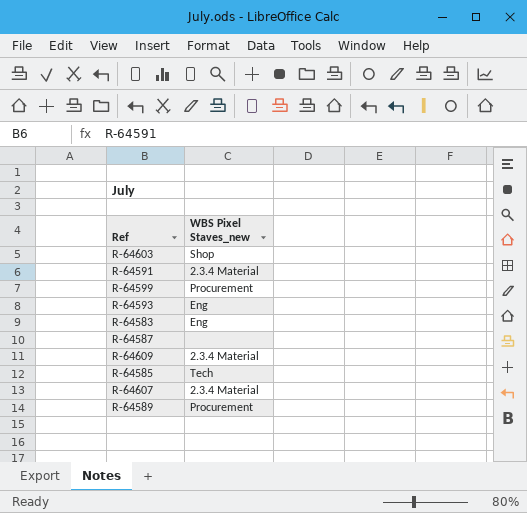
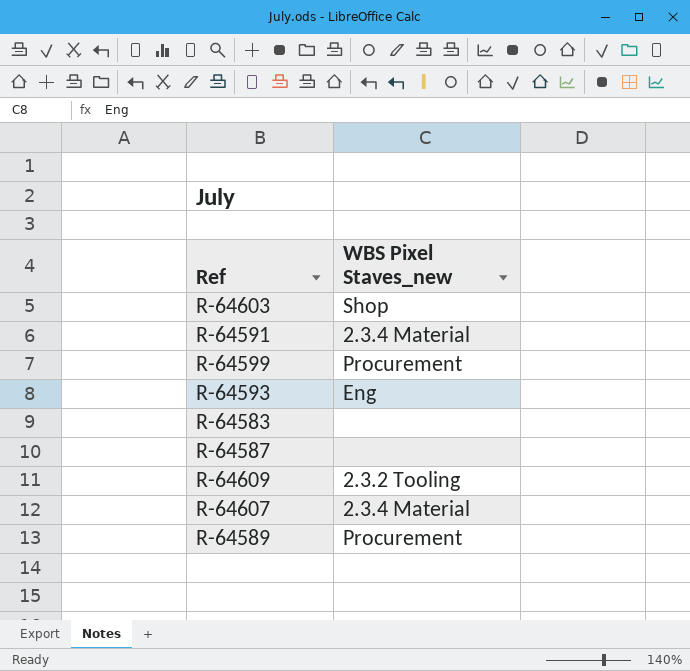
row R-64585: Tech -> none
R-64583 | WBS Pixel Staves_new: Eng -> none
R-64609 | WBS Pixel Staves_new: 2.3.4 Material -> 2.3.2 Tooling

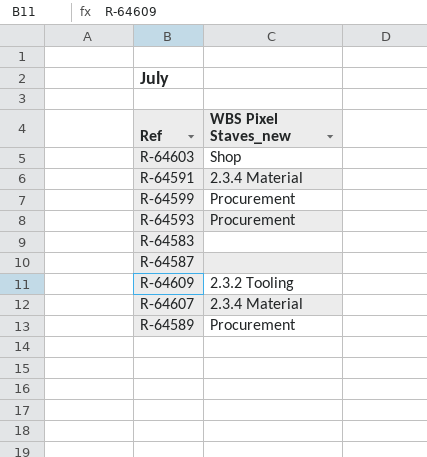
R-64593 | WBS Pixel Staves_new: Eng -> Procurement

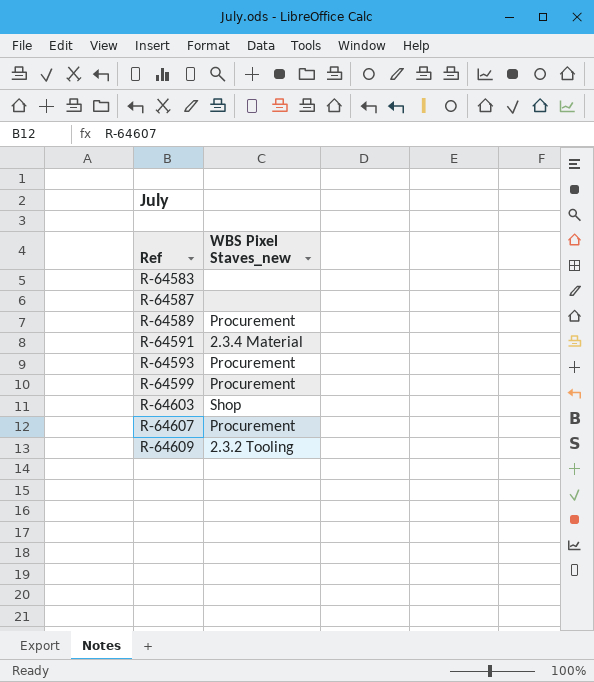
row order: none -> Ref ascending
R-64607 | WBS Pixel Staves_new: 2.3.4 Material -> Procurement

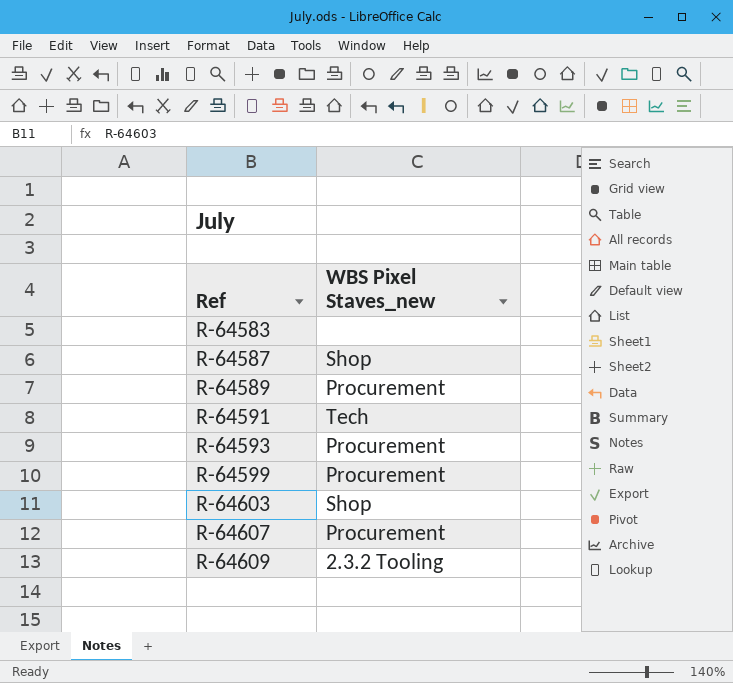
R-64587 | WBS Pixel Staves_new: none -> Shop
R-64591 | WBS Pixel Staves_new: 2.3.4 Material -> Tech

